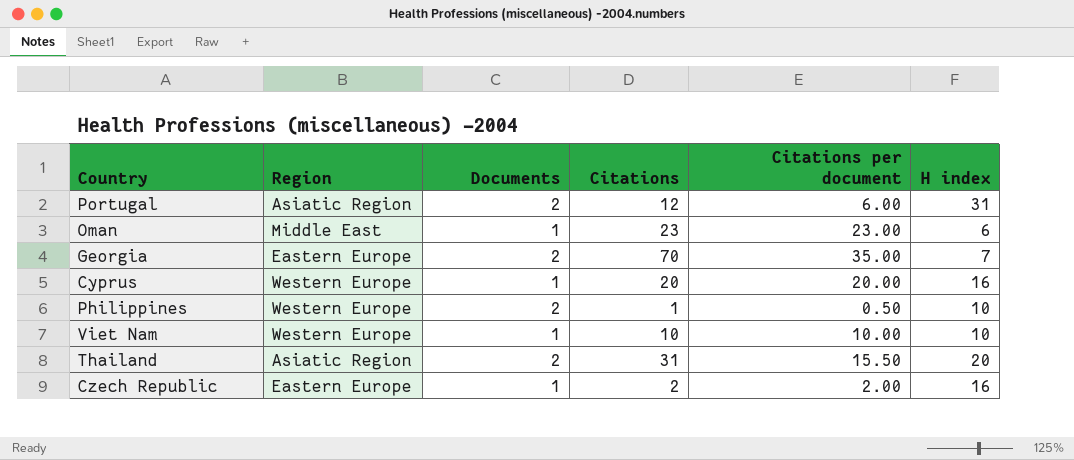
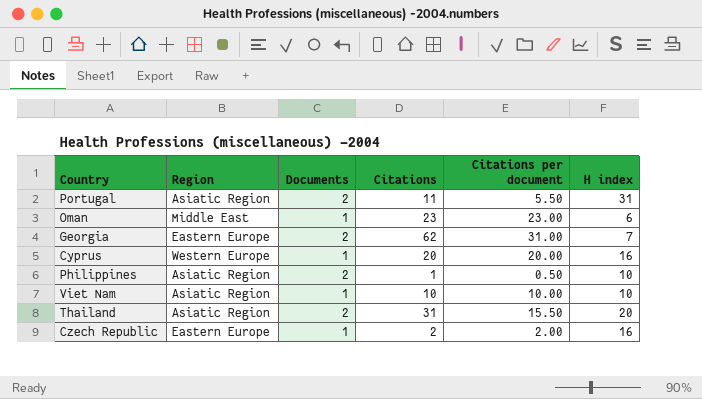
Portugal | Citations: 12 -> 11
Portugal | Citations per document: 6.00 -> 5.50
Georgia | Citations: 70 -> 62
Georgia | Citations per document: 35.00 -> 31.00
Philippines | Region: Western Europe -> Asiatic Region
Viet Nam | Region: Western Europe -> Asiatic Region

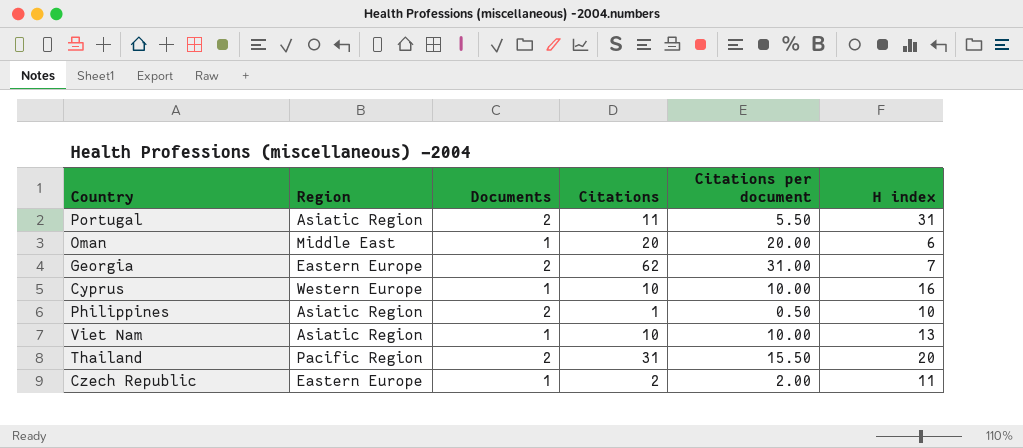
Oman | Citations: 23 -> 20
Oman | Citations per document: 23.00 -> 20.00
Cyprus | Citations: 20 -> 10
Cyprus | Citations per document: 20.00 -> 10.00
Viet Nam | H index: 10 -> 13
Thailand | Region: Asiatic Region -> Pacific Region
Czech Republic | H index: 16 -> 11

